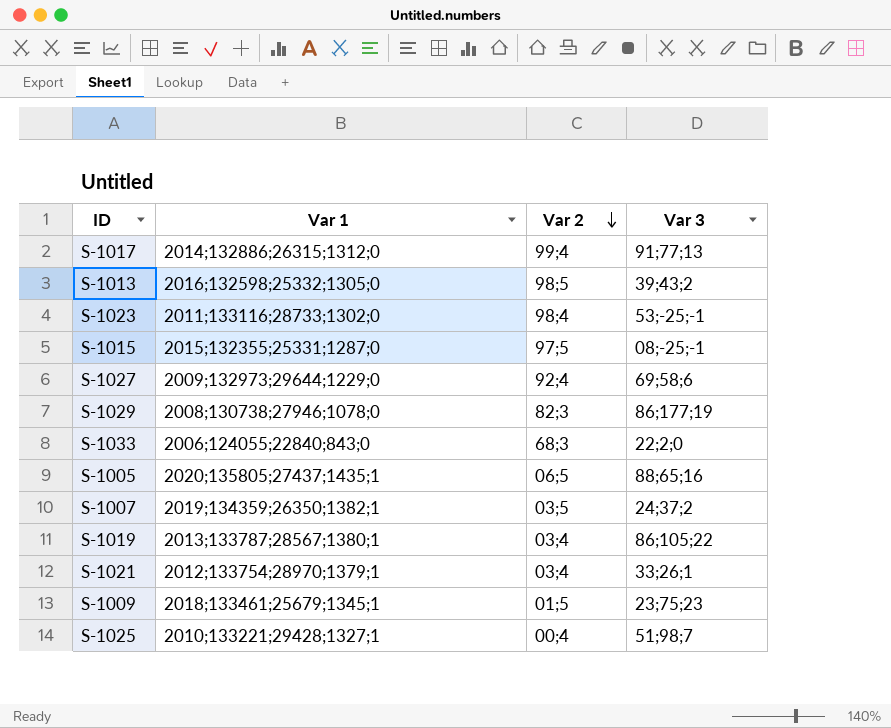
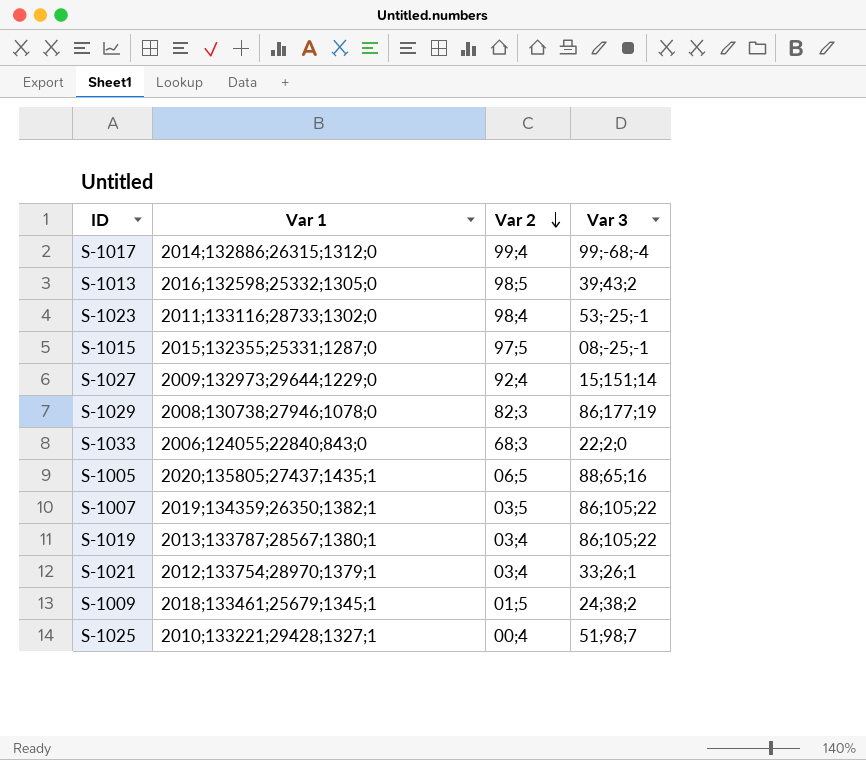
S-1017 | Var 3: 91;77;13 -> 99;-68;-4
S-1027 | Var 3: 69;58;6 -> 15;151;14
S-1007 | Var 3: 24;37;2 -> 86;105;22
S-1009 | Var 3: 23;75;23 -> 24;38;2

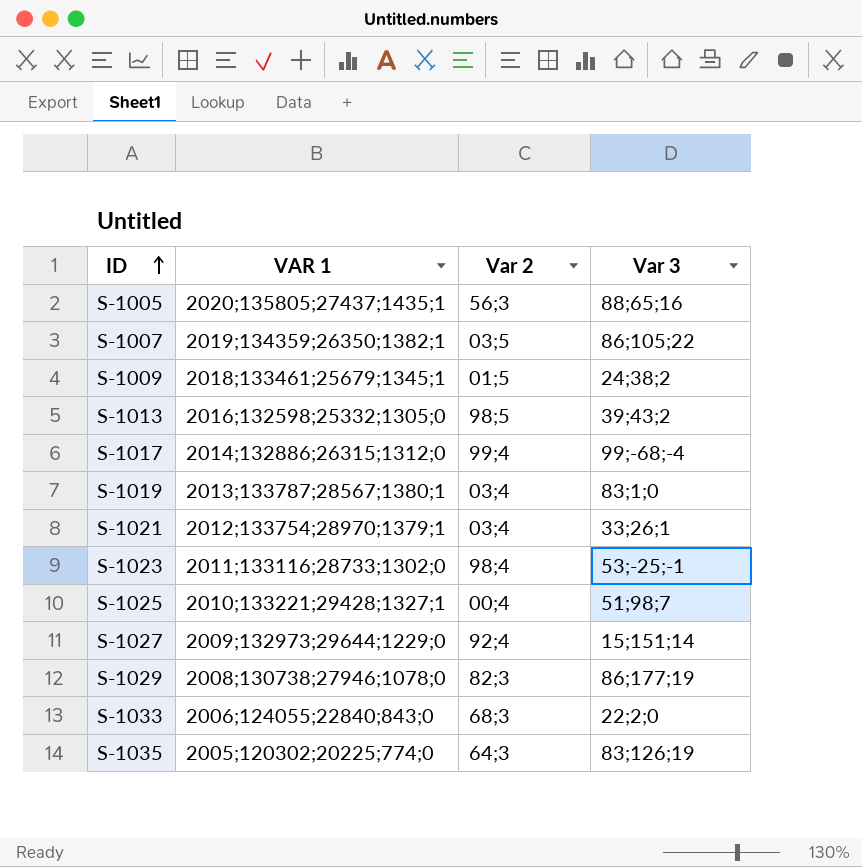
row order: Var 2 descending -> ID ascending
column name: Var 1 -> VAR 1
row S-1015: 2015;132355;25331;1287;0 | 97;5 | 08;-25;-1 -> none
S-1005 | Var 2: 06;5 -> 56;3
S-1019 | Var 3: 86;105;22 -> 83;1;0
row S-1035: none -> 2005;120302;20225;774;0 | 64;3 | 83;126;19

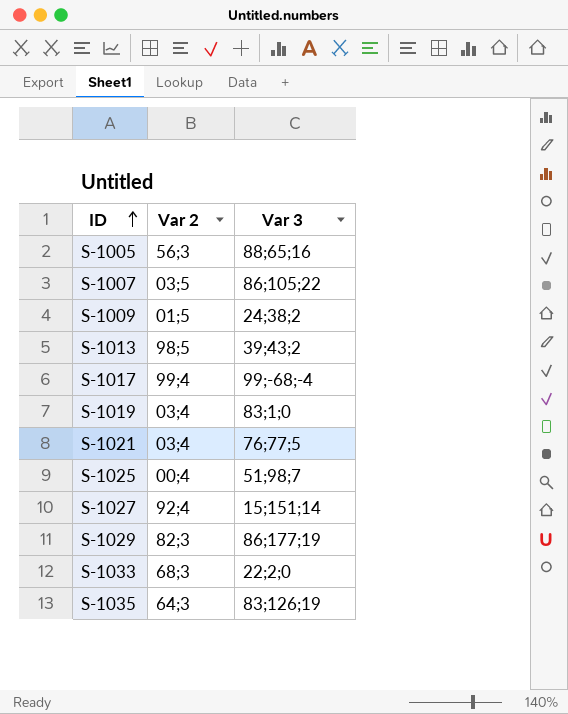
column VAR 1 | position: 2 -> none
row S-1023: 2011;133116;28733;1302;0 | 98;4 | 53;-25;-1 -> none
S-1021 | Var 3: 33;26;1 -> 76;77;5

